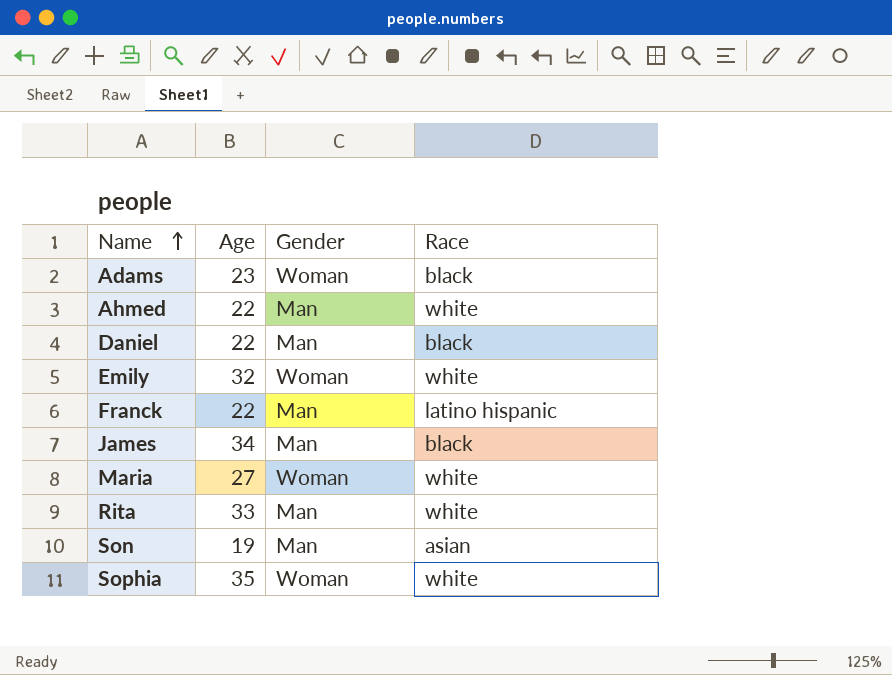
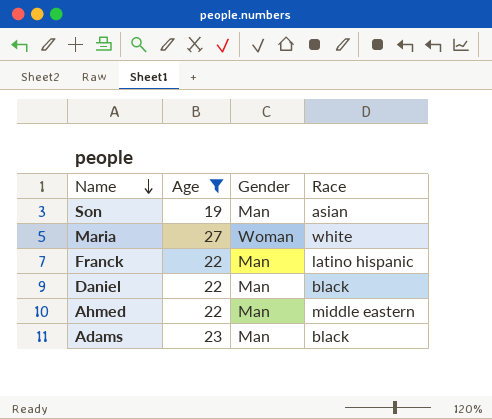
filter: none -> Age <= 27
row order: Name ascending -> Name descending
Ahmed | Race: white -> middle eastern
Adams | Gender: Woman -> Man

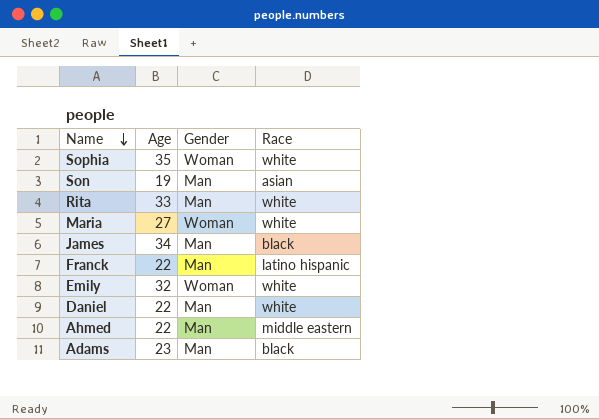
filter: Age <= 27 -> none
Daniel | Race: black -> white

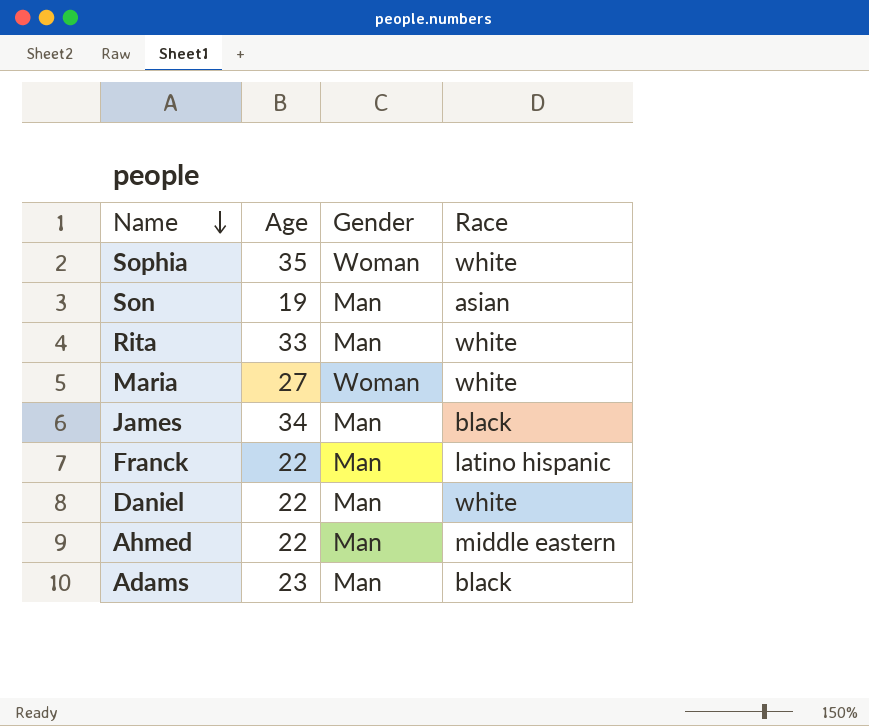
row Emily: 32 | Woman | white -> none

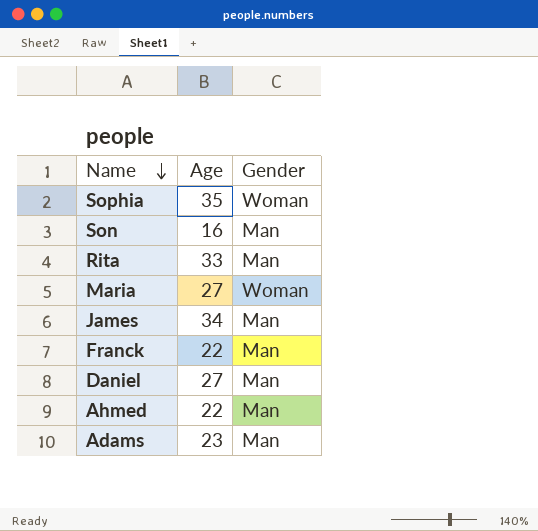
column Race | position: 4 -> none
Son | Age: 19 -> 16
Daniel | Age: 22 -> 27

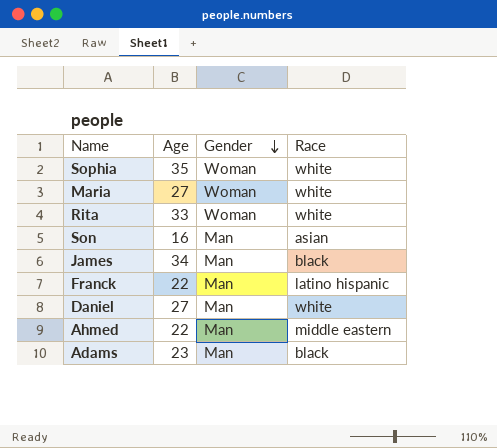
row order: Name descending -> Gender descending
column Race | position: none -> 4
Rita | Gender: Man -> Woman

